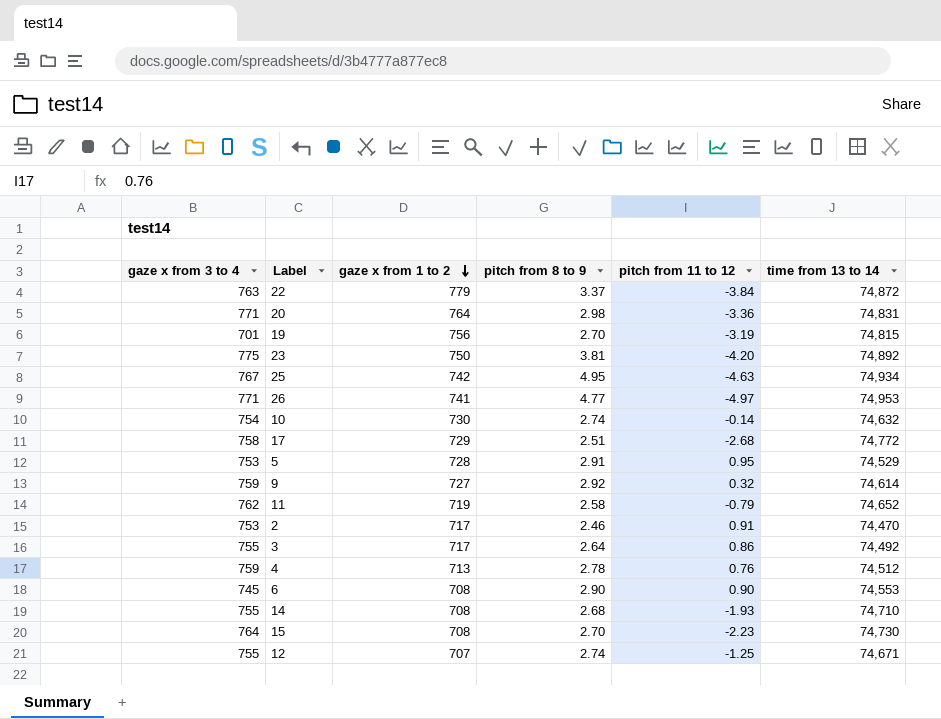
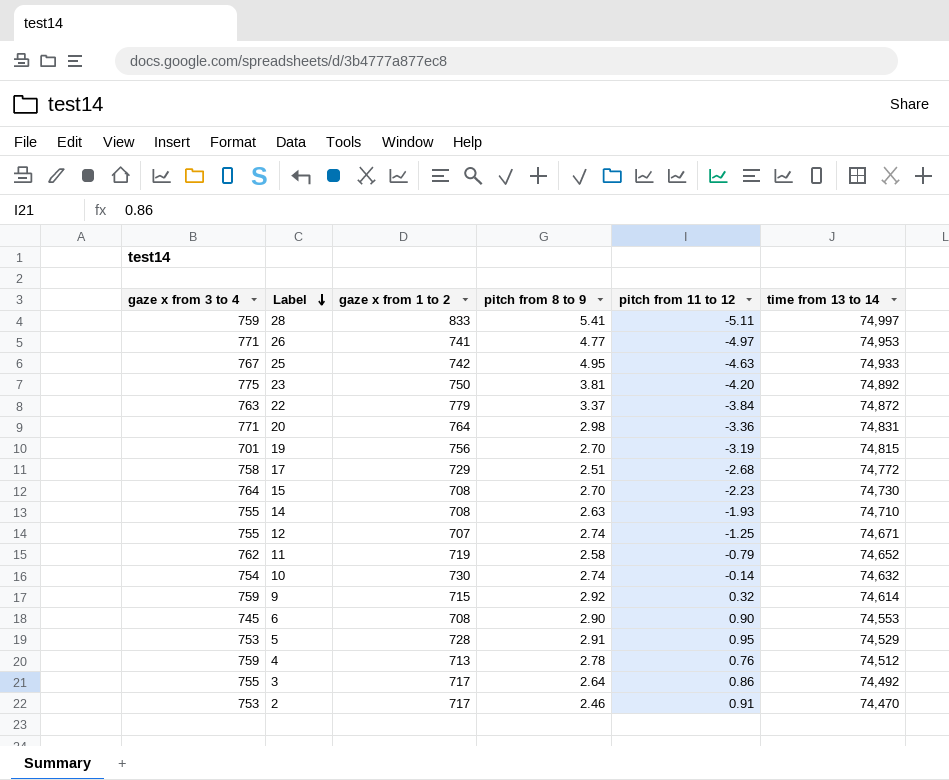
row order: gaze x from 1 to 2 descending -> Label descending
row 28: none -> 759 | 833 | 5.41 | -5.11 | 74,997
25 | time from 13 to 14: 74,934 -> 74,933
14 | pitch from 8 to 9: 2.68 -> 2.63
9 | gaze x from 1 to 2: 727 -> 715

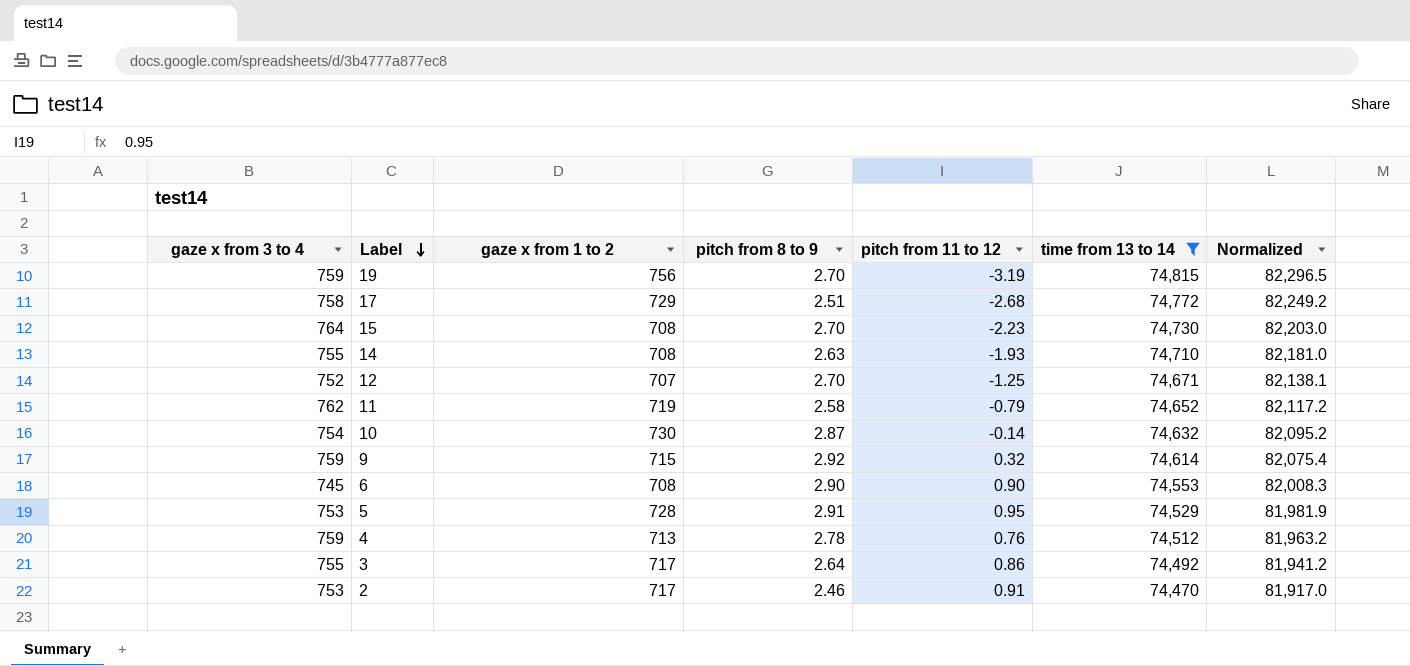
filter: none -> time from 13 to 14 <= 74,815
column Normalized | formula: none -> [time from 13 to 14] * 1.1
19 | gaze x from 3 to 4: 701 -> 759
12 | gaze x from 3 to 4: 755 -> 752
12 | pitch from 8 to 9: 2.74 -> 2.70
10 | pitch from 8 to 9: 2.74 -> 2.87

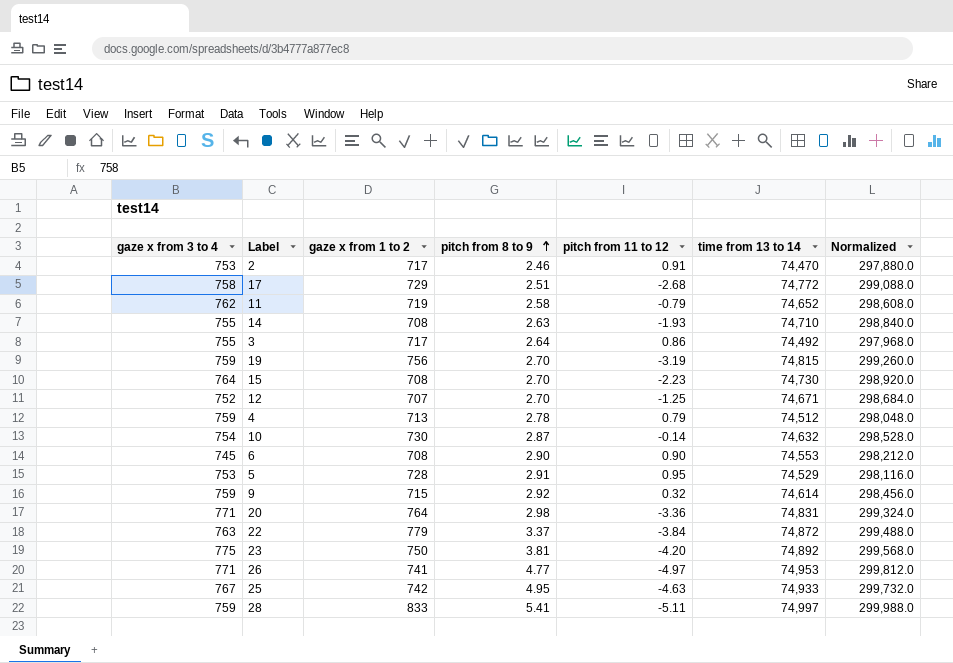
filter: time from 13 to 14 <= 74,815 -> none
row order: Label descending -> pitch from 8 to 9 ascending
column Normalized | formula: [time from 13 to 14] * 1.1 -> [time from 13 to 14] * 4
4 | pitch from 11 to 12: 0.76 -> 0.79

